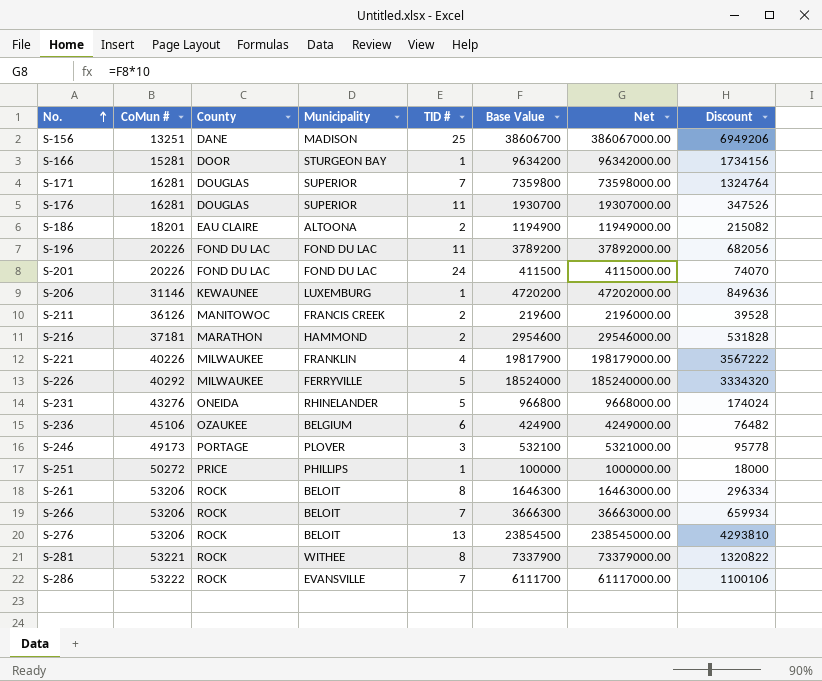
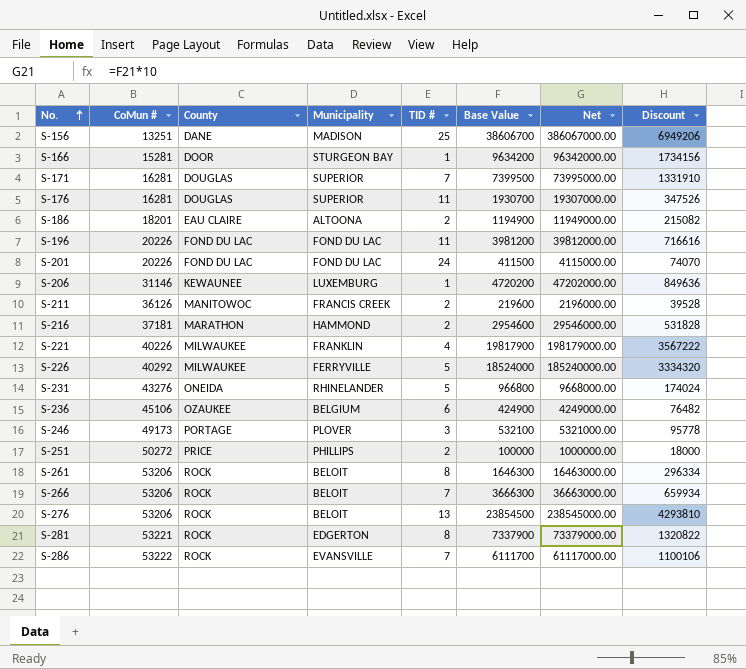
S-171 | Base Value: 7359800 -> 7399500
S-171 | Net: 73598000.00 -> 73995000.00
S-171 | Discount: 1324764 -> 1331910
S-196 | Base Value: 3789200 -> 3981200
S-196 | Net: 37892000.00 -> 39812000.00
S-196 | Discount: 682056 -> 716616
S-251 | TID #: 1 -> 2
S-281 | Municipality: WITHEE -> EDGERTON

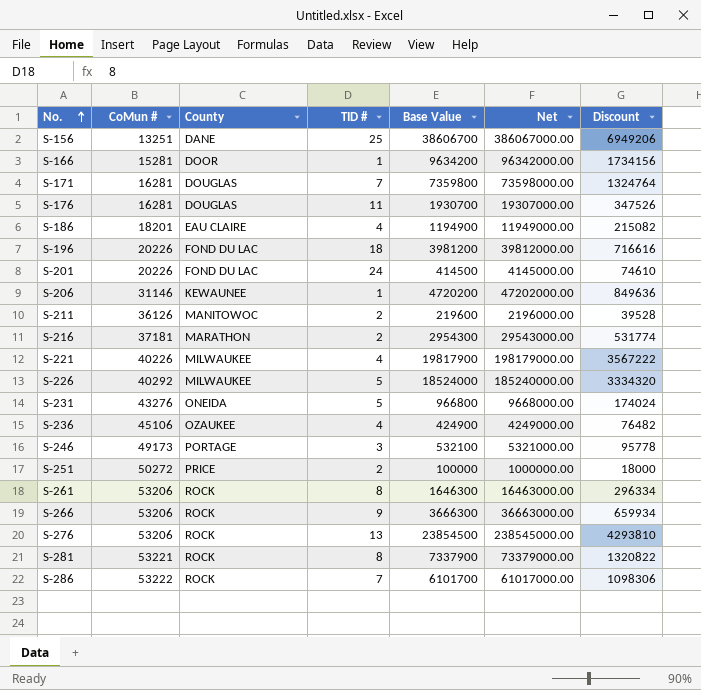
column Municipality | position: 4 -> none
S-171 | Base Value: 7399500 -> 7359800
S-171 | Net: 73995000.00 -> 73598000.00
S-171 | Discount: 1331910 -> 1324764
S-186 | TID #: 2 -> 4
S-196 | TID #: 11 -> 18
S-201 | Base Value: 411500 -> 414500
S-201 | Net: 4115000.00 -> 4145000.00
S-201 | Discount: 74070 -> 74610
S-216 | Base Value: 2954600 -> 2954300
S-216 | Net: 29546000.00 -> 29543000.00
S-216 | Discount: 531828 -> 531774
S-236 | TID #: 6 -> 4
S-266 | TID #: 7 -> 9
S-286 | Base Value: 6111700 -> 6101700
S-286 | Net: 61117000.00 -> 61017000.00
S-286 | Discount: 1100106 -> 1098306

